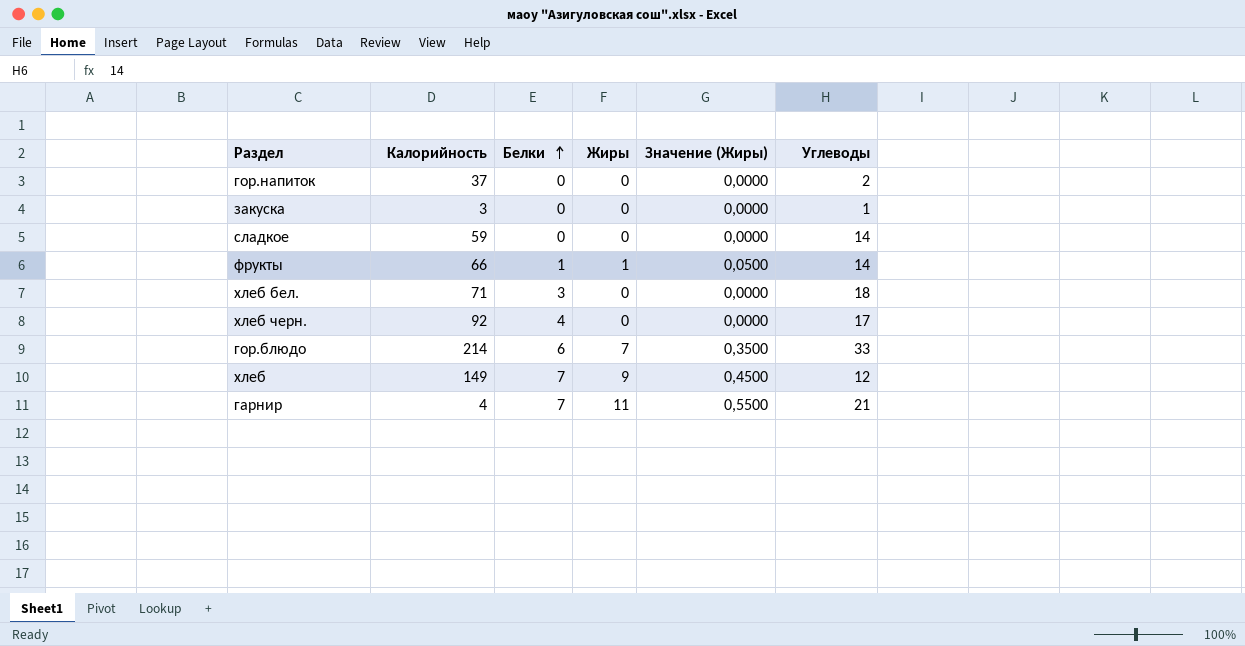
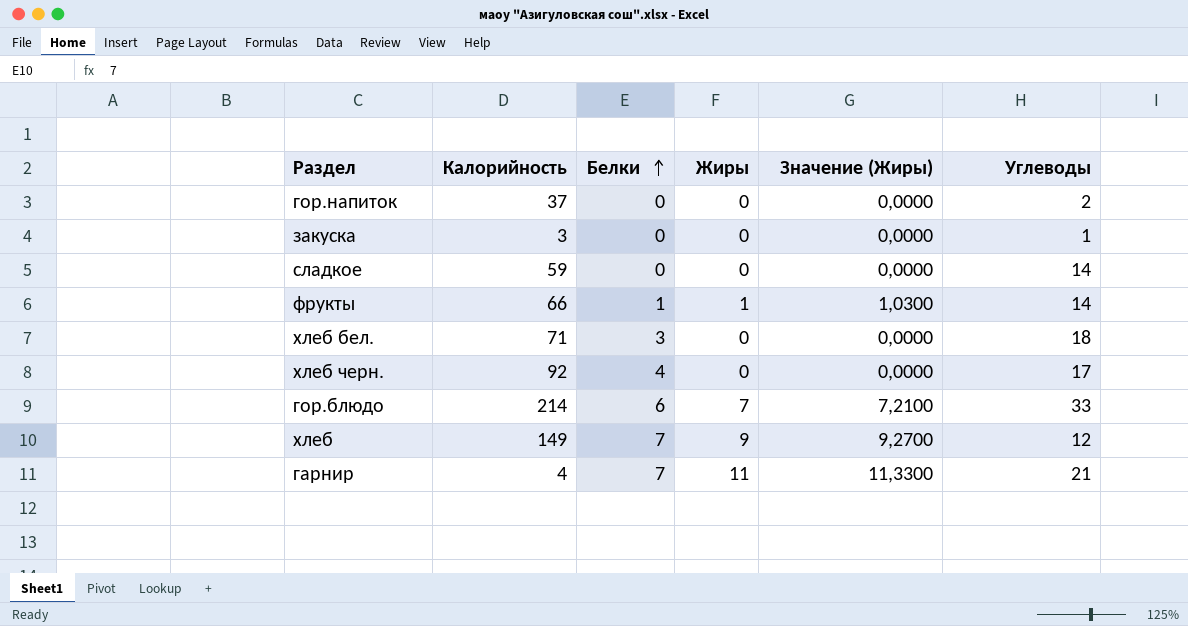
column Значение (Жиры) | formula: [Жиры] * 0,05 -> [Жиры] * 1,03

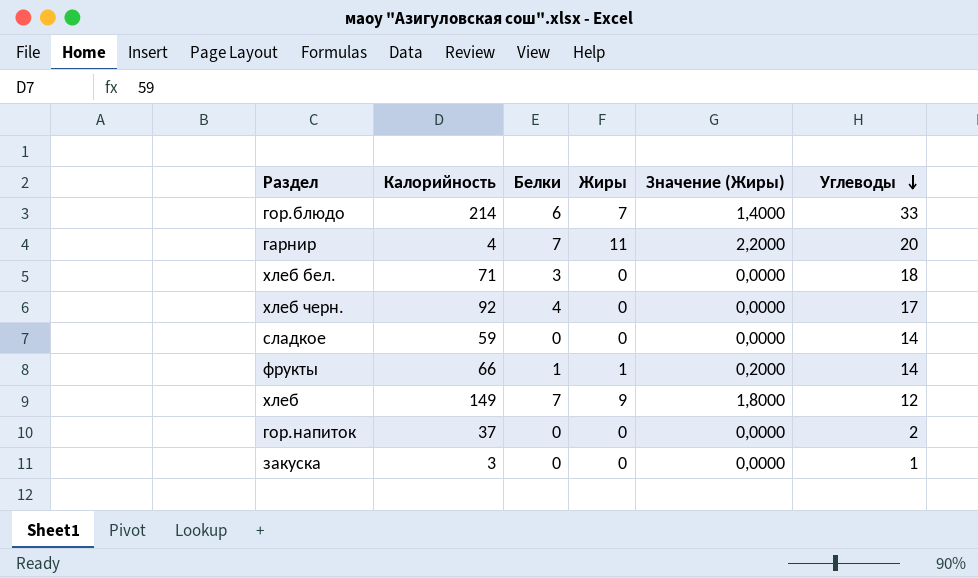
row order: Белки ascending -> Углеводы descending
column Значение (Жиры) | formula: [Жиры] * 1,03 -> [Жиры] * 0,2
гарнир | Углеводы: 21 -> 20

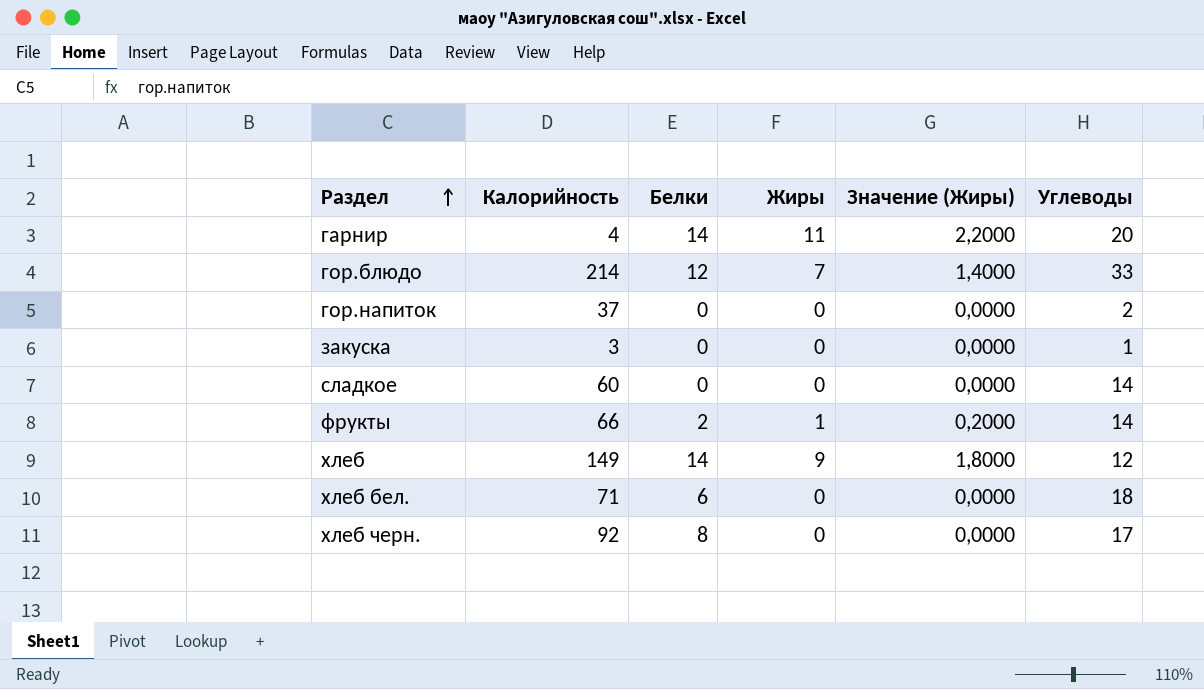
row order: Углеводы descending -> Раздел ascending
гарнир | Белки: 7 -> 14
гор.блюдо | Белки: 6 -> 12
сладкое | Калорийность: 59 -> 60
фрукты | Белки: 1 -> 2
хлеб | Белки: 7 -> 14
хлеб бел. | Белки: 3 -> 6
хлеб черн. | Белки: 4 -> 8

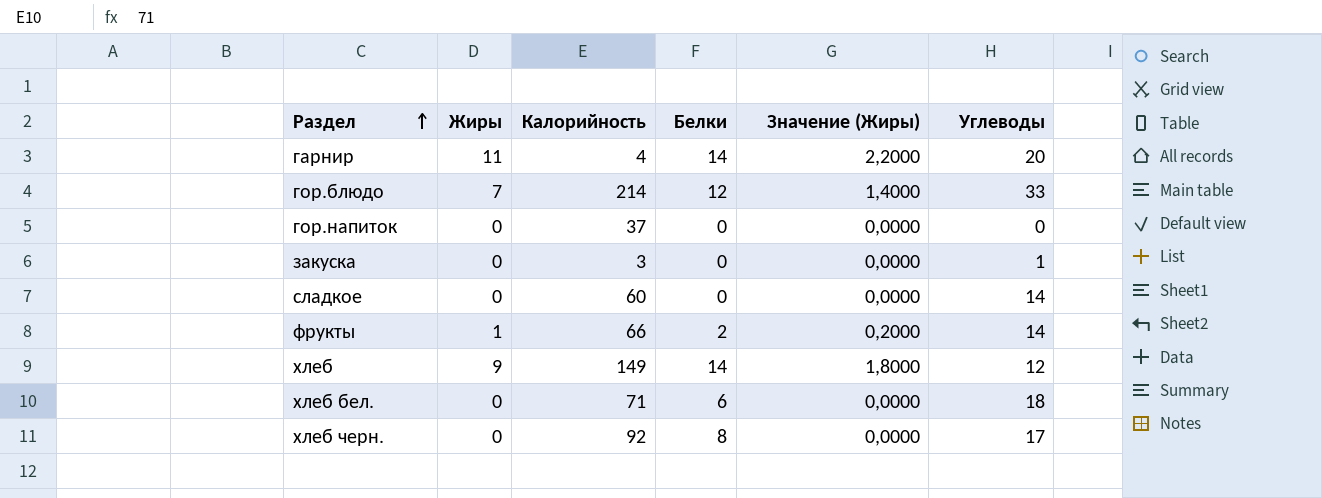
column Жиры | position: 4 -> 2
гор.напиток | Углеводы: 2 -> 0

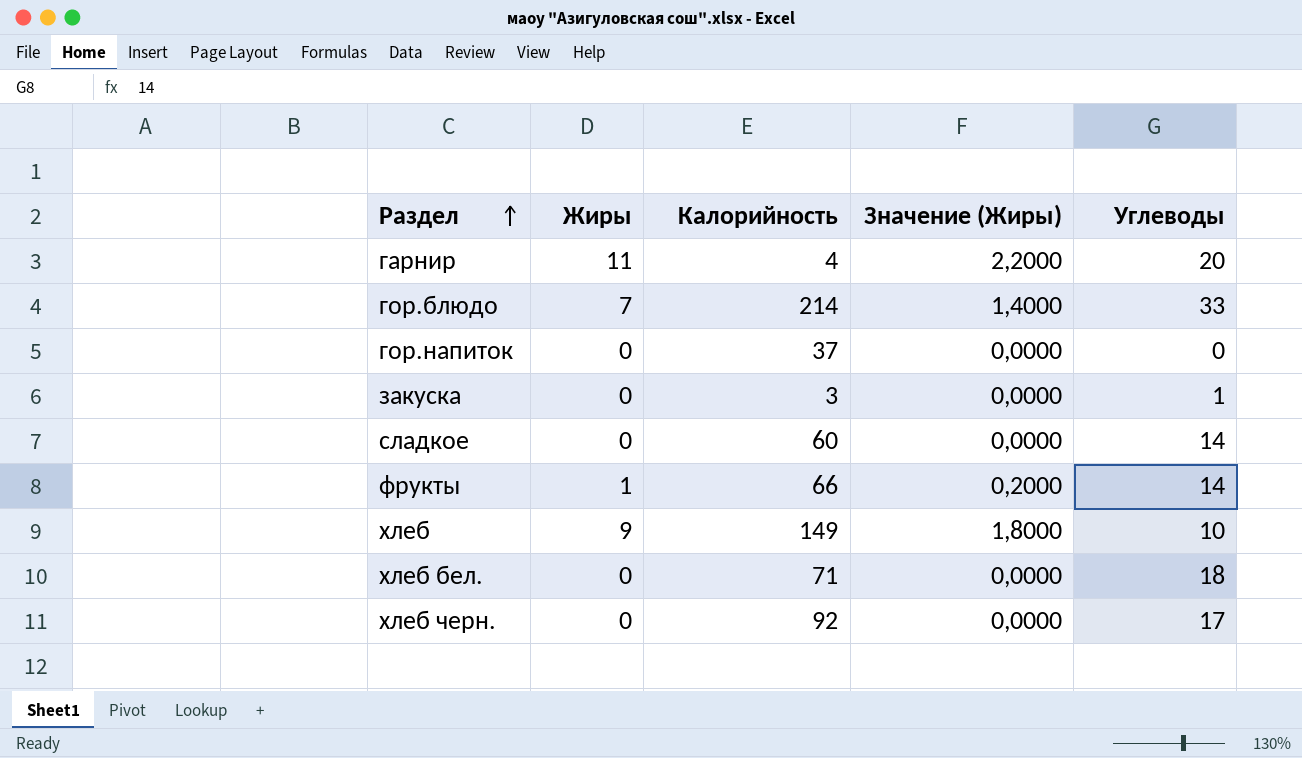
column Белки | position: 4 -> none
хлеб | Углеводы: 12 -> 10

